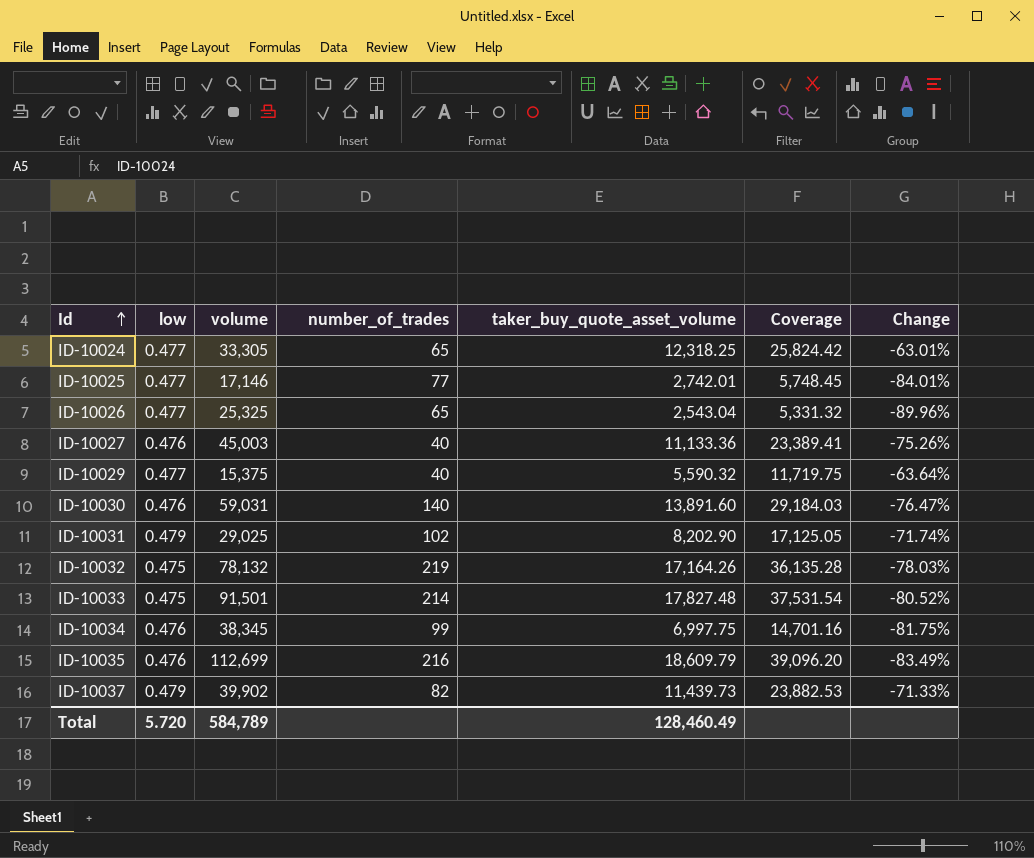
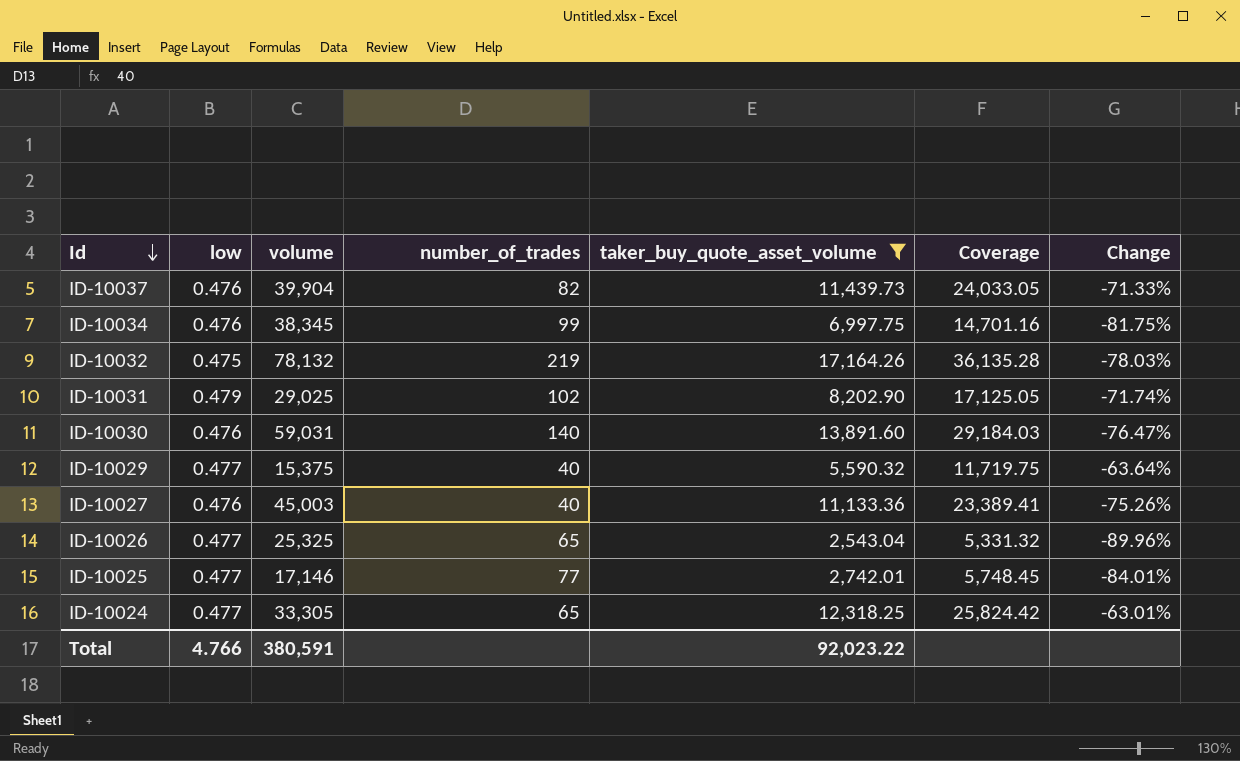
filter: none -> taker_buy_quote_asset_volume <= 17,164.26
row order: Id ascending -> Id descending
ID-10037 | low: 0.479 -> 0.476
ID-10037 | volume: 39,902 -> 39,904
ID-10037 | Coverage: 23,882.53 -> 24,033.05
Total | low: 5.720 -> 4.766
Total | volume: 584,789 -> 380,591
Total | taker_buy_quote_asset_volume: 128,460.49 -> 92,023.22

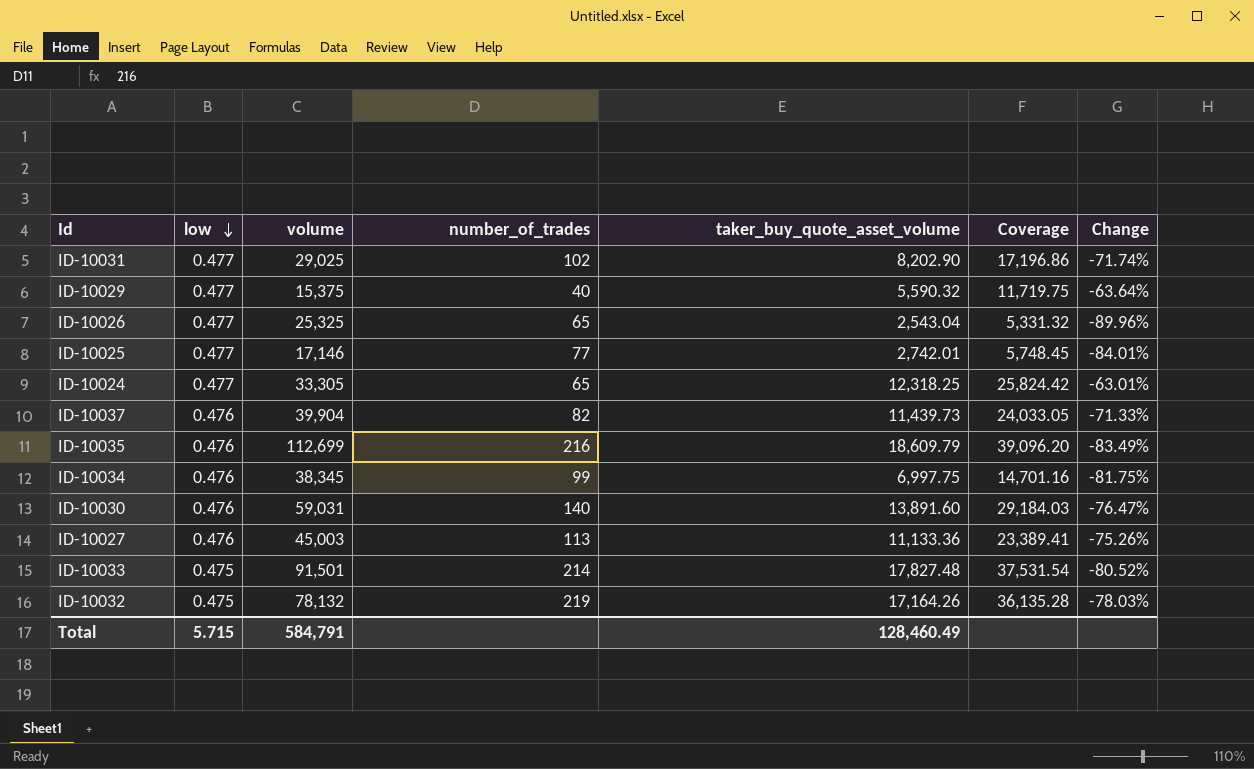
filter: taker_buy_quote_asset_volume <= 17,164.26 -> none
row order: Id descending -> low descending
ID-10031 | low: 0.479 -> 0.477
ID-10031 | Coverage: 17,125.05 -> 17,196.86
ID-10027 | number_of_trades: 40 -> 113
Total | low: 4.766 -> 5.715
Total | volume: 380,591 -> 584,791
Total | taker_buy_quote_asset_volume: 92,023.22 -> 128,460.49

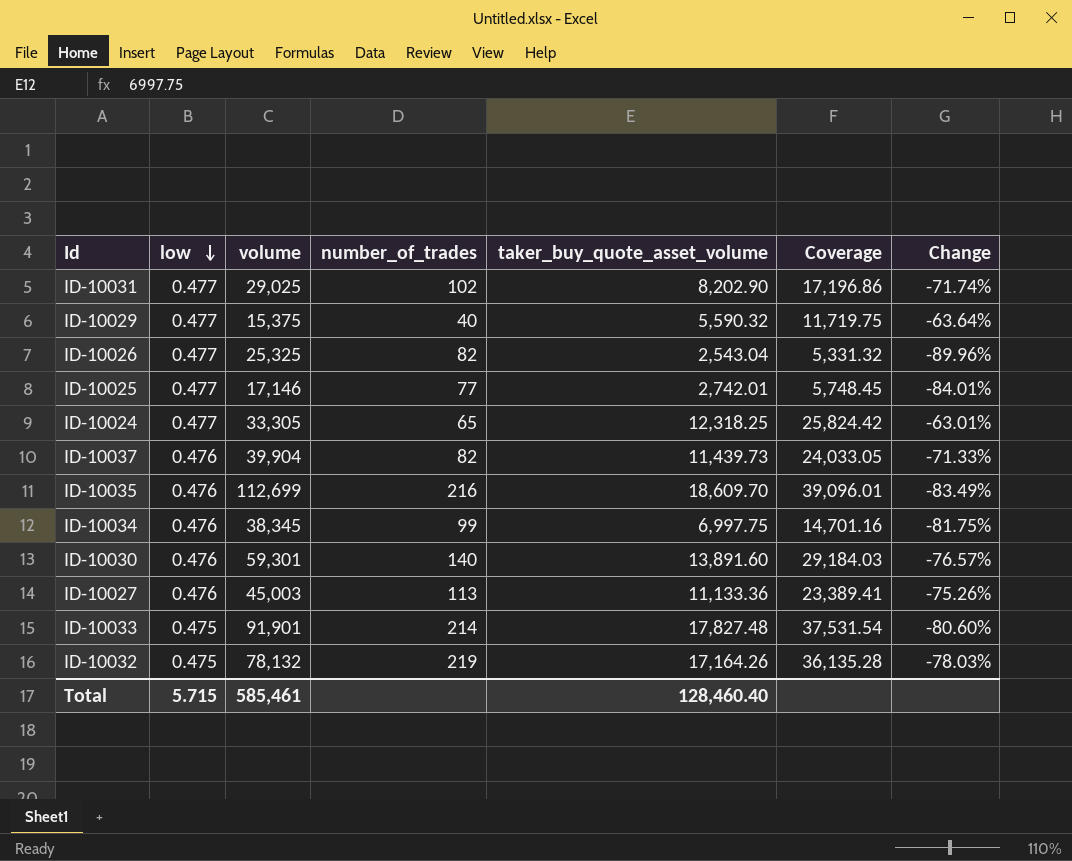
ID-10026 | number_of_trades: 65 -> 82
ID-10035 | taker_buy_quote_asset_volume: 18,609.79 -> 18,609.70
ID-10035 | Coverage: 39,096.20 -> 39,096.01
ID-10030 | volume: 59,031 -> 59,301
ID-10030 | Change: -76.47% -> -76.57%
ID-10033 | volume: 91,501 -> 91,901
ID-10033 | Change: -80.52% -> -80.60%
Total | volume: 584,791 -> 585,461
Total | taker_buy_quote_asset_volume: 128,460.49 -> 128,460.40

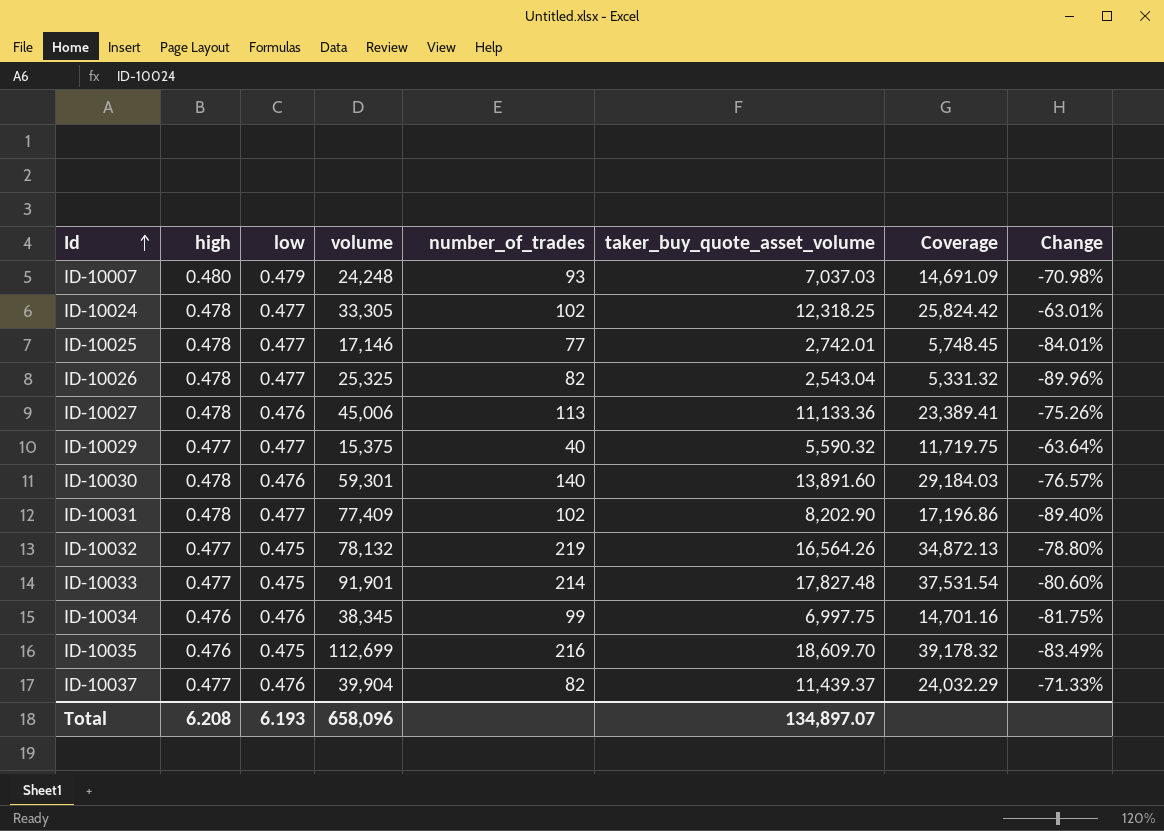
row order: low descending -> Id ascending
column high | position: none -> 2
row ID-10007: none -> 0.480 | 0.479 | 24,248 | 93 | 7,037.03 | 14,691.09 | -70.98%
ID-10024 | number_of_trades: 65 -> 102
ID-10027 | volume: 45,003 -> 45,006
ID-10031 | volume: 29,025 -> 77,409
ID-10031 | Change: -71.74% -> -89.40%
ID-10032 | taker_buy_quote_asset_volume: 17,164.26 -> 16,564.26
ID-10032 | Coverage: 36,135.28 -> 34,872.13
ID-10032 | Change: -78.03% -> -78.80%
ID-10035 | low: 0.476 -> 0.475
ID-10035 | Coverage: 39,096.01 -> 39,178.32
ID-10037 | taker_buy_quote_asset_volume: 11,439.73 -> 11,439.37
ID-10037 | Coverage: 24,033.05 -> 24,032.29
Total | low: 5.715 -> 6.193
Total | volume: 585,461 -> 658,096
Total | taker_buy_quote_asset_volume: 128,460.40 -> 134,897.07

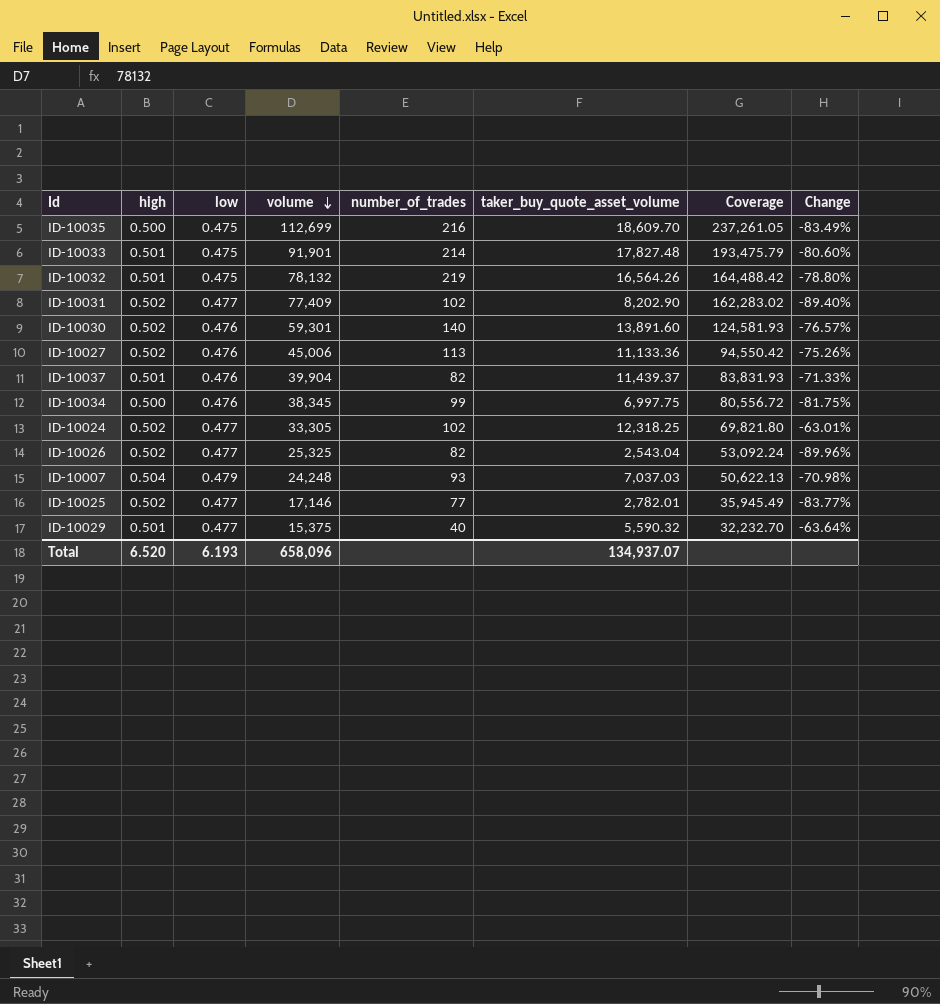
row order: Id ascending -> volume descending
column Coverage | formula: [taker_buy_quote_asset_volume] / [low] -> [volume] / [low]
ID-10035 | high: 0.476 -> 0.500
ID-10033 | high: 0.477 -> 0.501
ID-10032 | high: 0.477 -> 0.501
ID-10031 | high: 0.478 -> 0.502
ID-10030 | high: 0.478 -> 0.502
ID-10027 | high: 0.478 -> 0.502
ID-10037 | high: 0.477 -> 0.501
ID-10034 | high: 0.476 -> 0.500
ID-10024 | high: 0.478 -> 0.502
ID-10026 | high: 0.478 -> 0.502
ID-10007 | high: 0.480 -> 0.504
ID-10025 | high: 0.478 -> 0.502
ID-10025 | taker_buy_quote_asset_volume: 2,742.01 -> 2,782.01
ID-10025 | Change: -84.01% -> -83.77%
ID-10029 | high: 0.477 -> 0.501
Total | high: 6.208 -> 6.520
Total | taker_buy_quote_asset_volume: 134,897.07 -> 134,937.07

